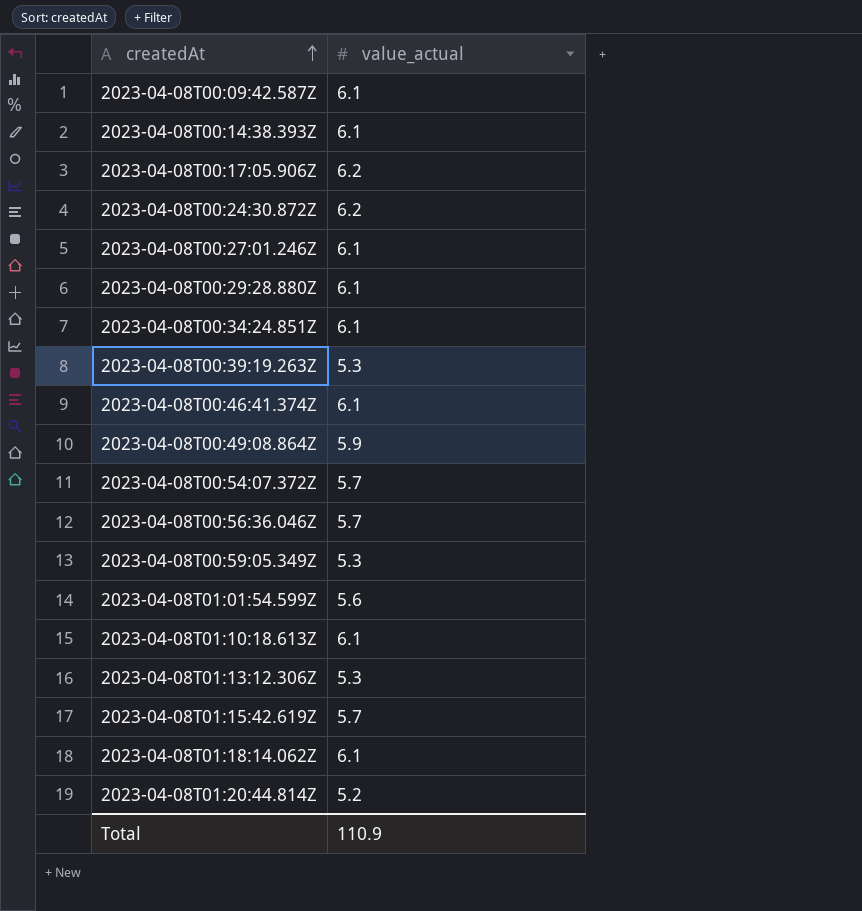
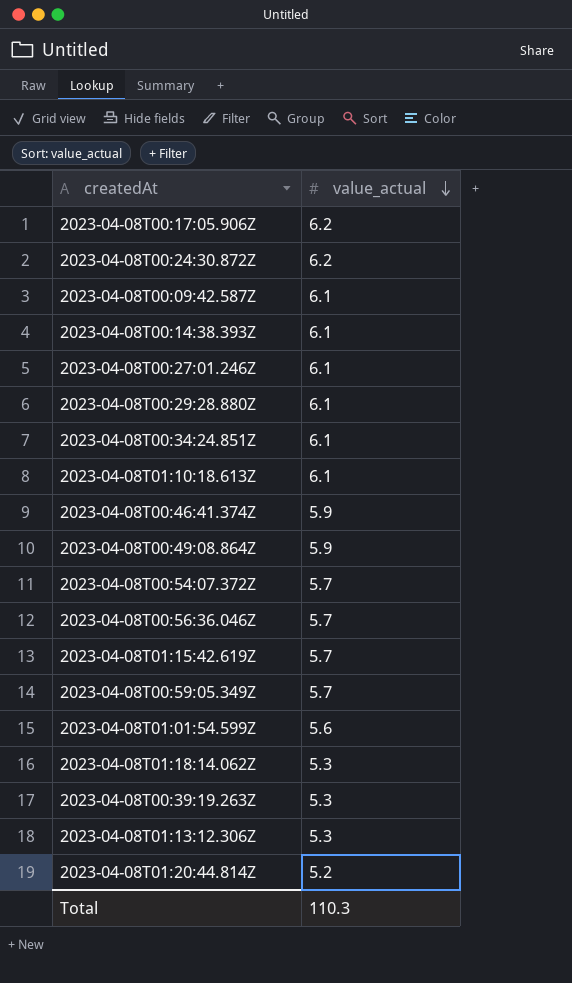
row order: createdAt ascending -> value_actual descending
2023-04-08T00:46:41.374Z | value_actual: 6.1 -> 5.9
2023-04-08T00:59:05.349Z | value_actual: 5.3 -> 5.7
2023-04-08T01:18:14.062Z | value_actual: 6.1 -> 5.3
Total | value_actual: 110.9 -> 110.3

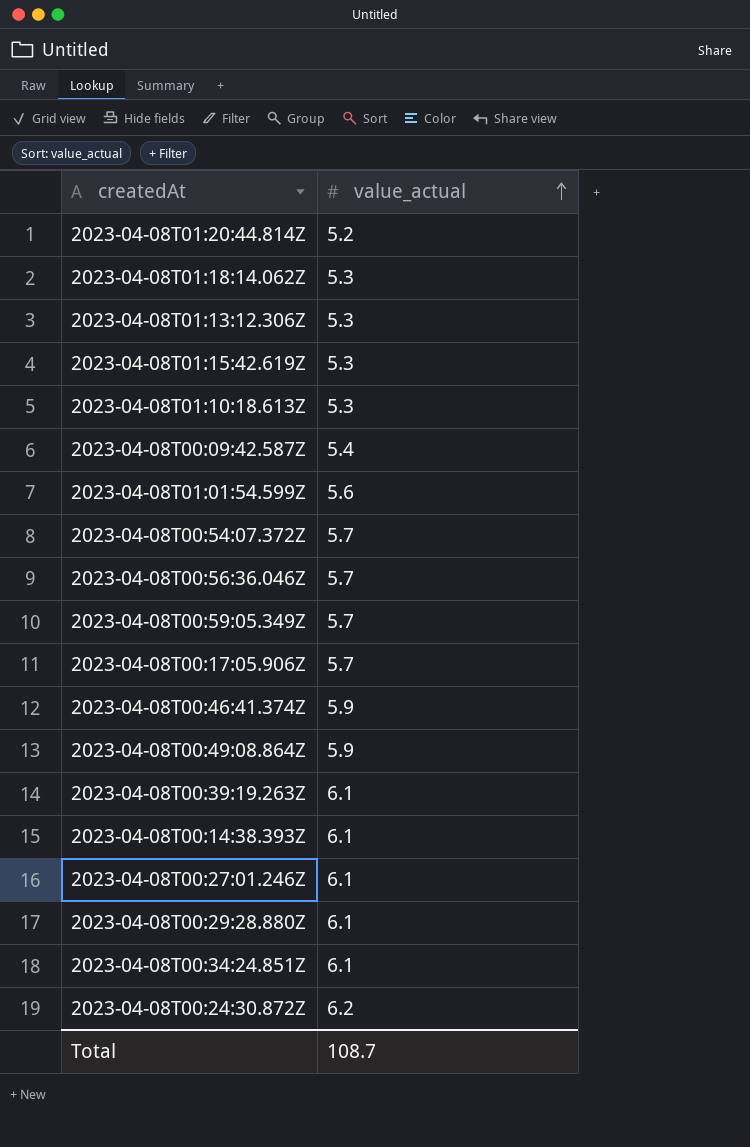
row order: value_actual descending -> value_actual ascending
2023-04-08T01:15:42.619Z | value_actual: 5.7 -> 5.3
2023-04-08T01:10:18.613Z | value_actual: 6.1 -> 5.3
2023-04-08T00:09:42.587Z | value_actual: 6.1 -> 5.4
2023-04-08T00:17:05.906Z | value_actual: 6.2 -> 5.7
2023-04-08T00:39:19.263Z | value_actual: 5.3 -> 6.1
Total | value_actual: 110.3 -> 108.7

